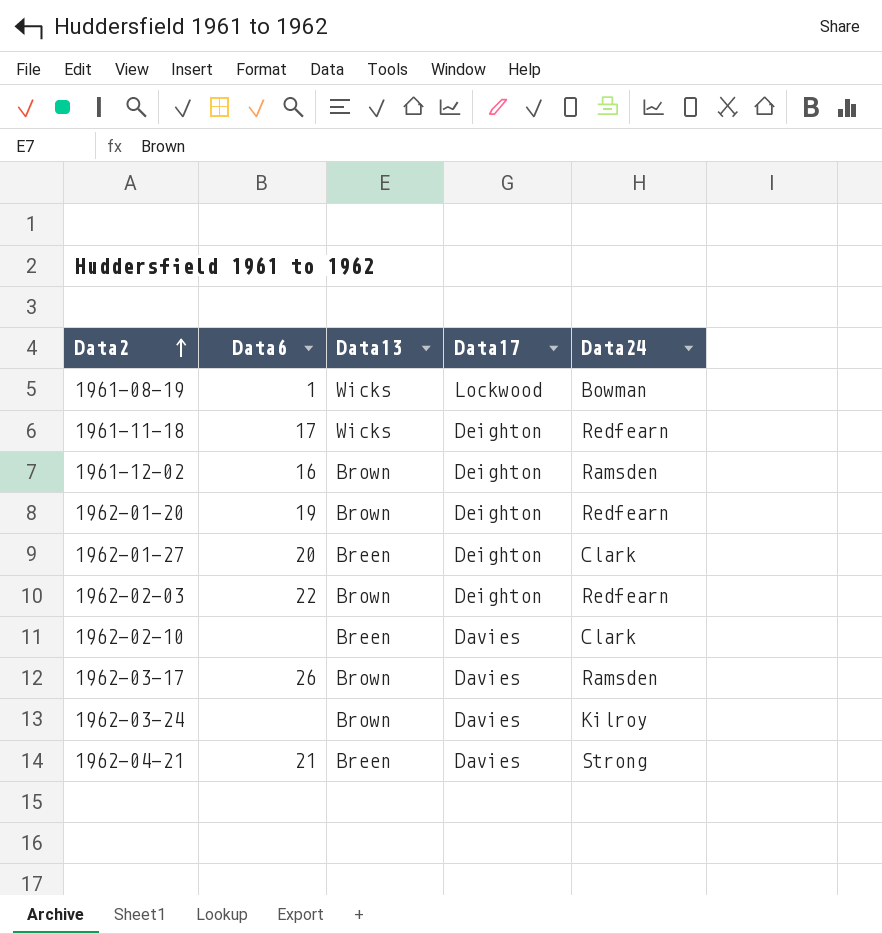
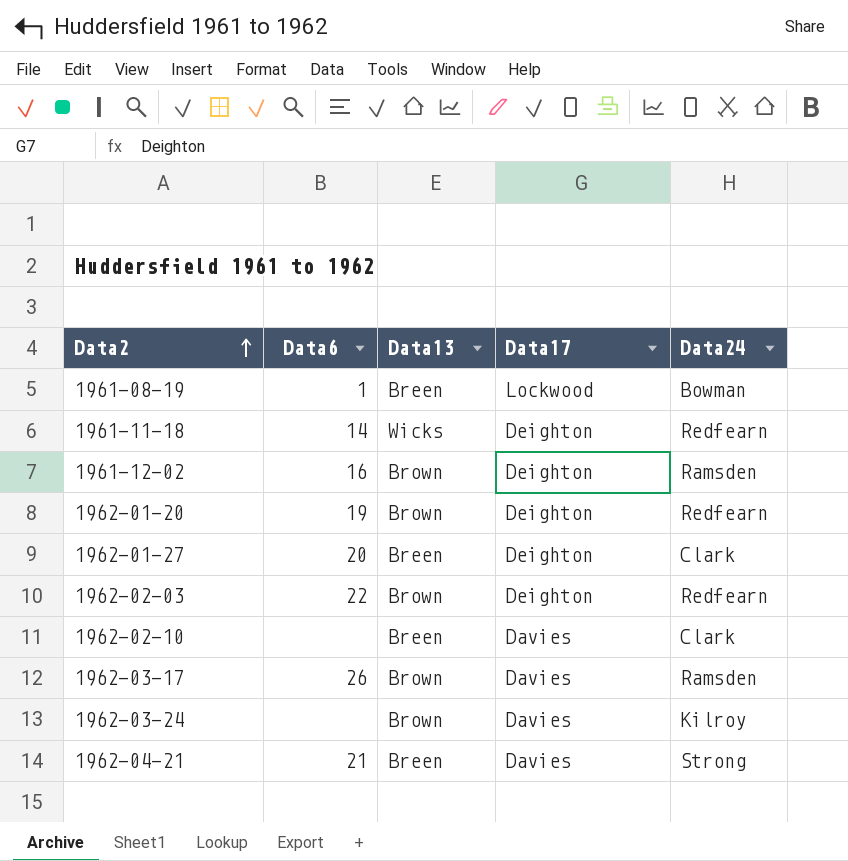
1961-08-19 | Data13: Wicks -> Breen
1961-11-18 | Data6: 17 -> 14

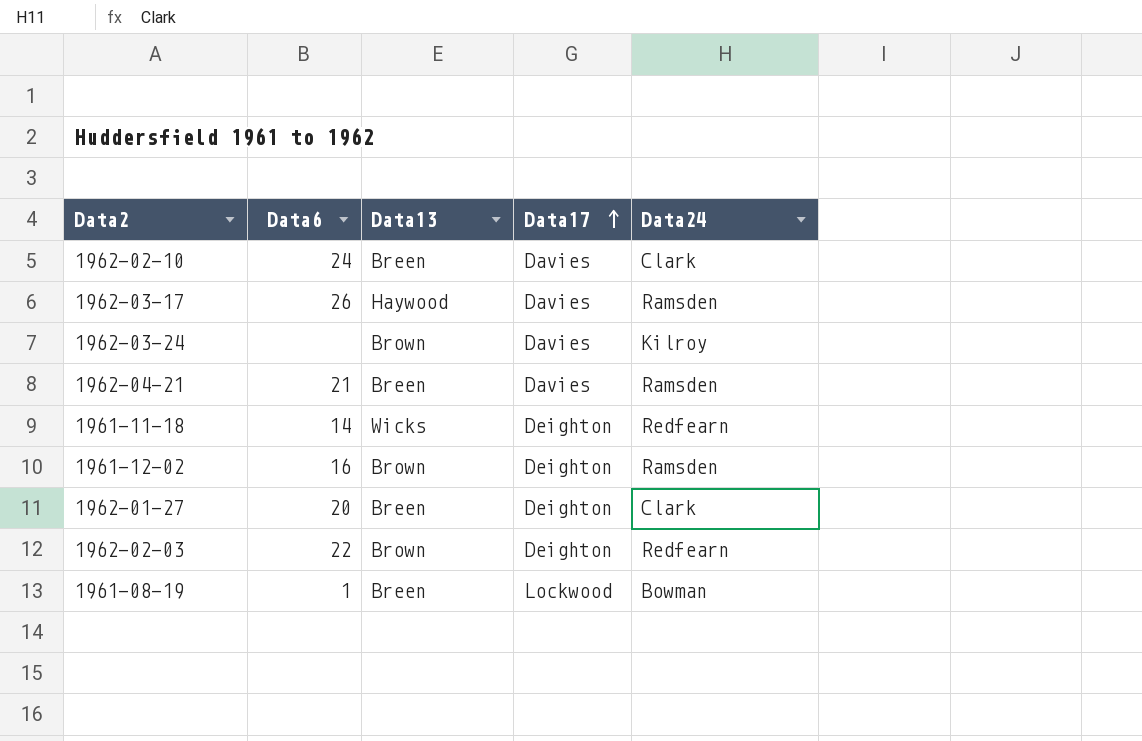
row order: Data2 ascending -> Data17 ascending
row 1962-01-20: 19 | Brown | Deighton | Redfearn -> none
1962-02-10 | Data6: none -> 24
1962-03-17 | Data13: Brown -> Haywood
1962-04-21 | Data24: Strong -> Ramsden

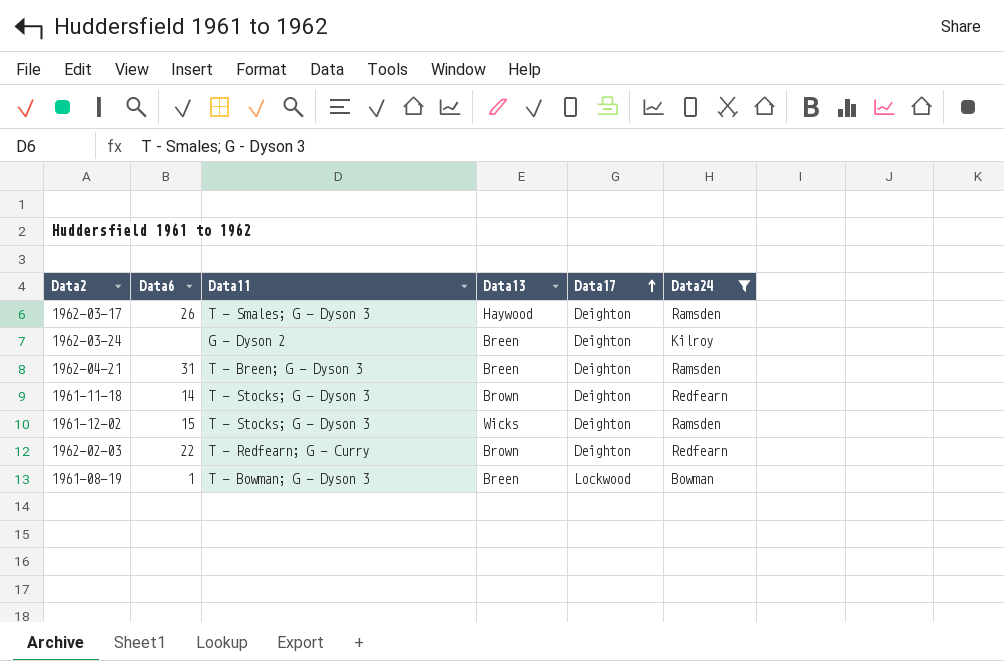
filter: none -> Data24 != Clark
column Data11 | position: none -> 3
1962-03-17 | Data17: Davies -> Deighton
1962-03-24 | Data13: Brown -> Breen
1962-03-24 | Data17: Davies -> Deighton
1962-04-21 | Data6: 21 -> 31
1962-04-21 | Data17: Davies -> Deighton
1961-11-18 | Data13: Wicks -> Brown
1961-12-02 | Data6: 16 -> 15
1961-12-02 | Data13: Brown -> Wicks

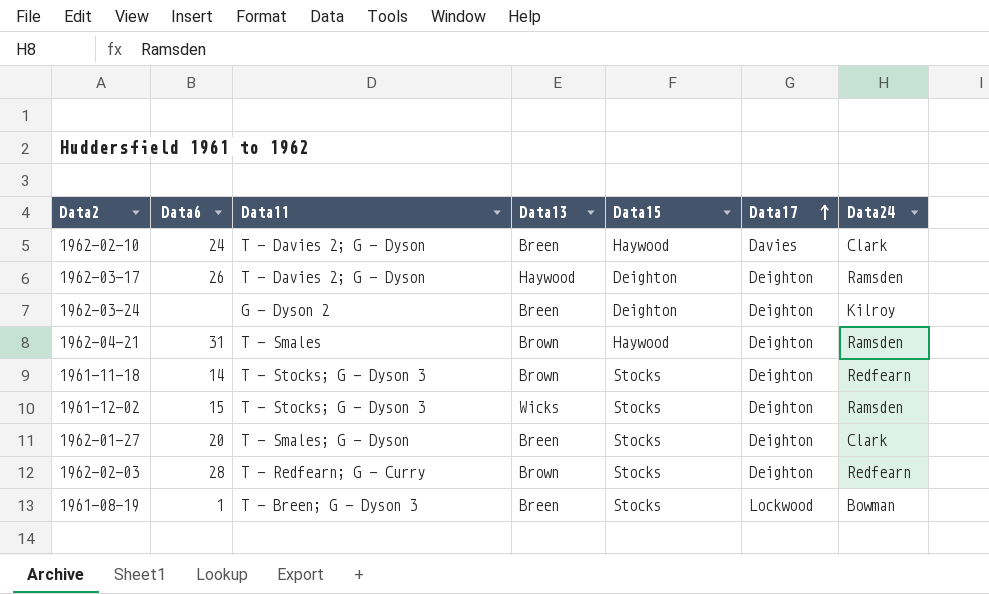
filter: Data24 != Clark -> none
column Data15 | position: none -> 5
1962-03-17 | Data11: T - Smales; G - Dyson 3 -> T - Davies 2; G - Dyson
1962-04-21 | Data11: T - Breen; G - Dyson 3 -> T - Smales
1962-04-21 | Data13: Breen -> Brown
1962-02-03 | Data6: 22 -> 28
1961-08-19 | Data11: T - Bowman; G - Dyson 3 -> T - Breen; G - Dyson 3

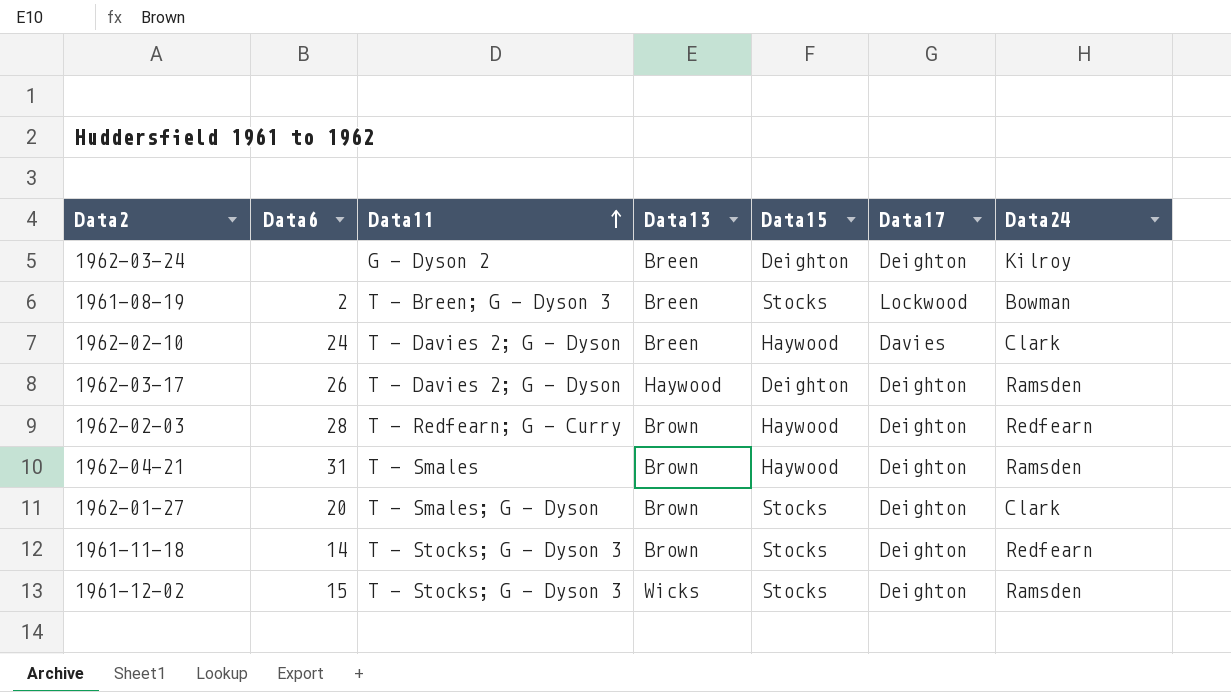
row order: Data17 ascending -> Data11 ascending
1961-08-19 | Data6: 1 -> 2
1962-02-03 | Data15: Stocks -> Haywood
1962-01-27 | Data13: Breen -> Brown

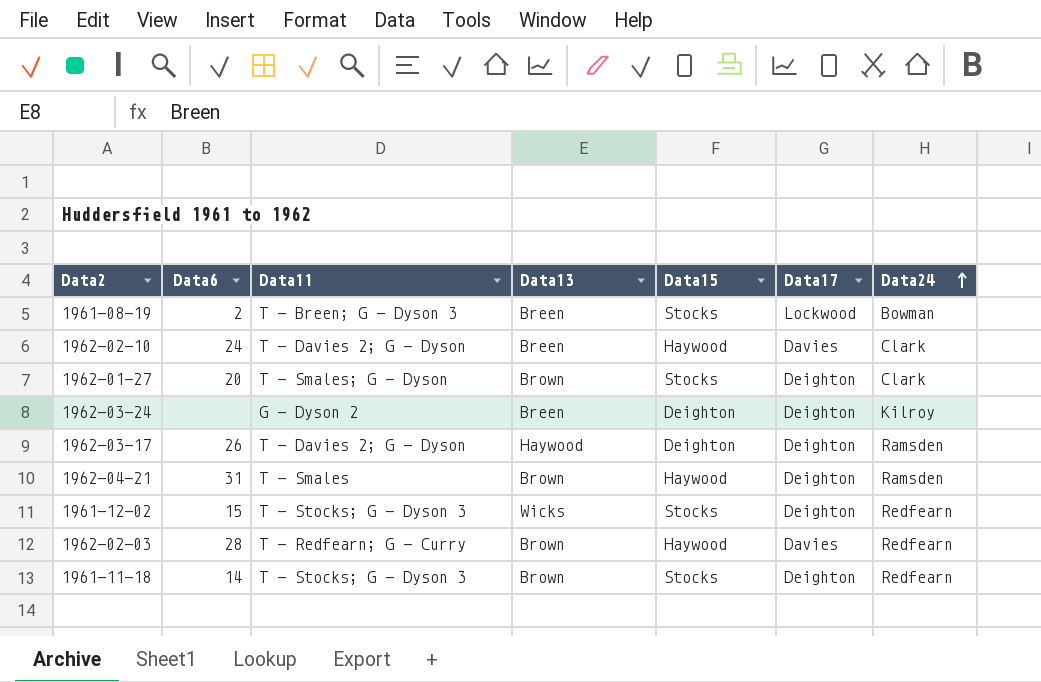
row order: Data11 ascending -> Data24 ascending
1961-12-02 | Data24: Ramsden -> Redfearn
1962-02-03 | Data17: Deighton -> Davies

